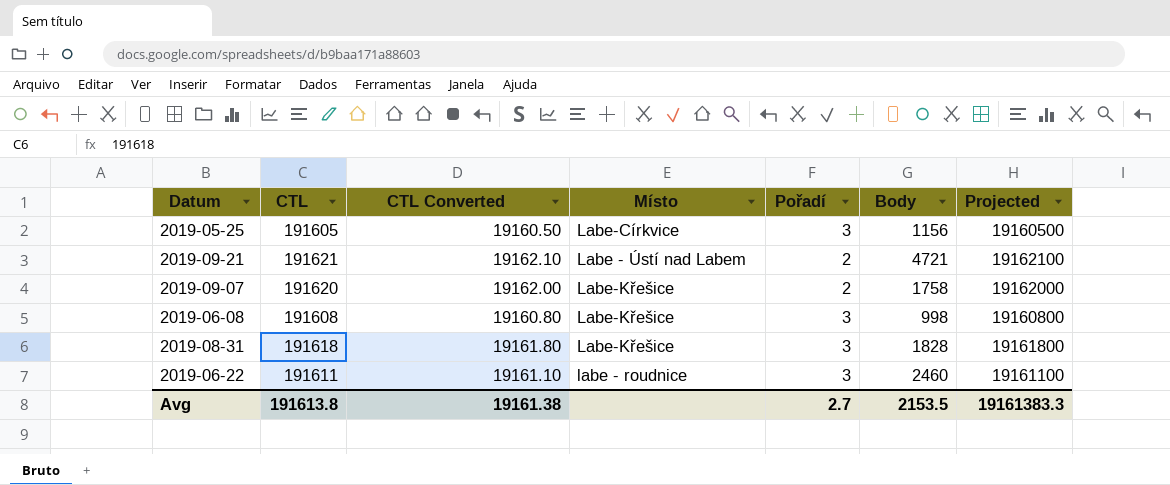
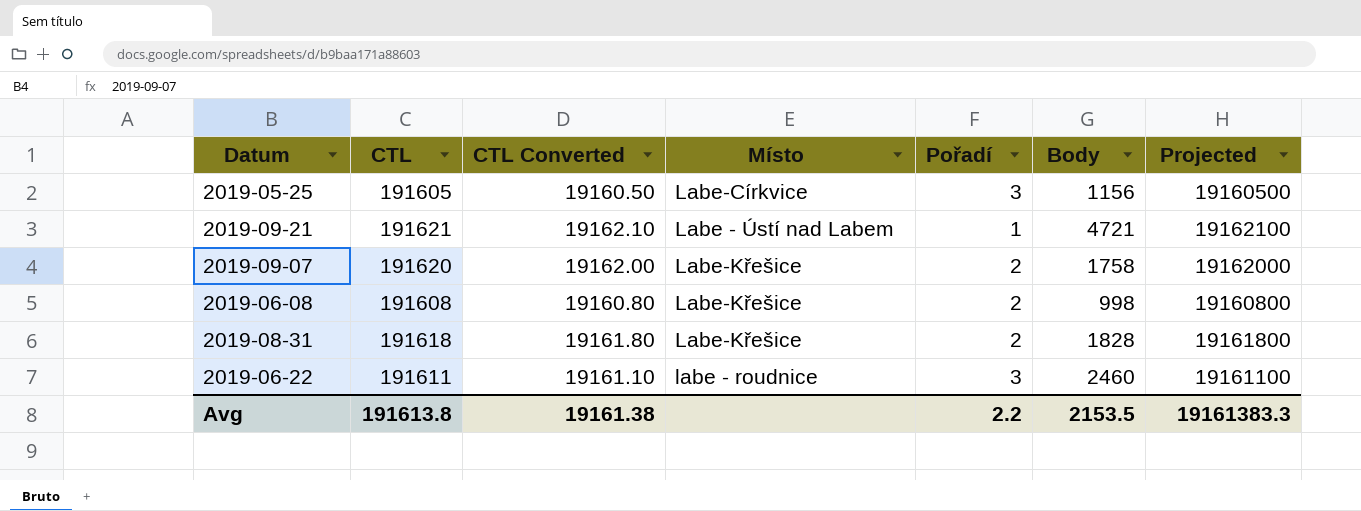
2019-09-21 | Pořadí: 2 -> 1
2019-06-08 | Pořadí: 3 -> 2
2019-08-31 | Pořadí: 3 -> 2
Avg | Pořadí: 2.7 -> 2.2

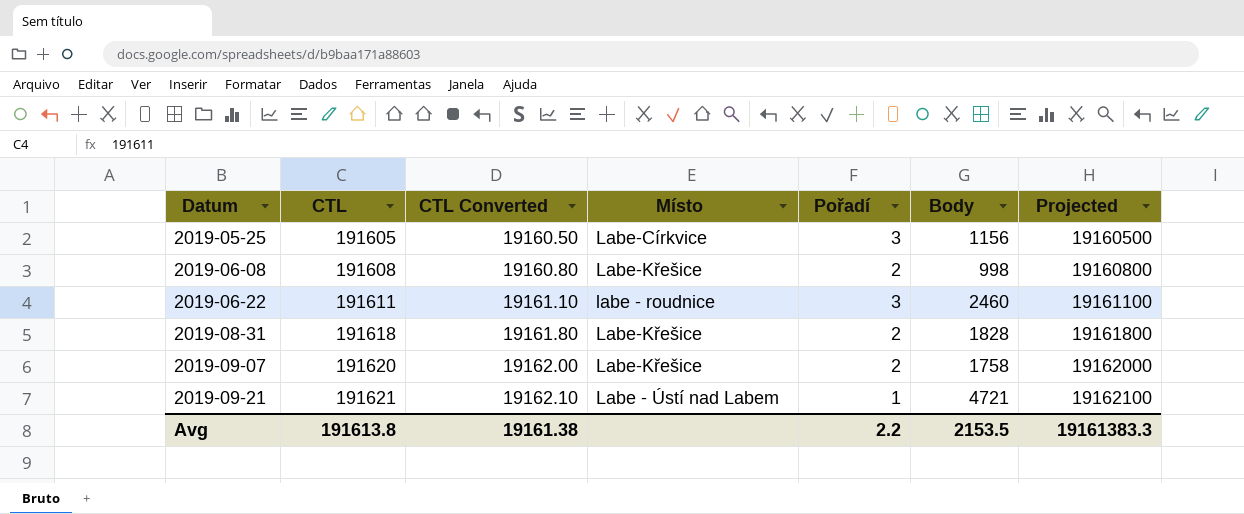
row order: none -> Datum ascending

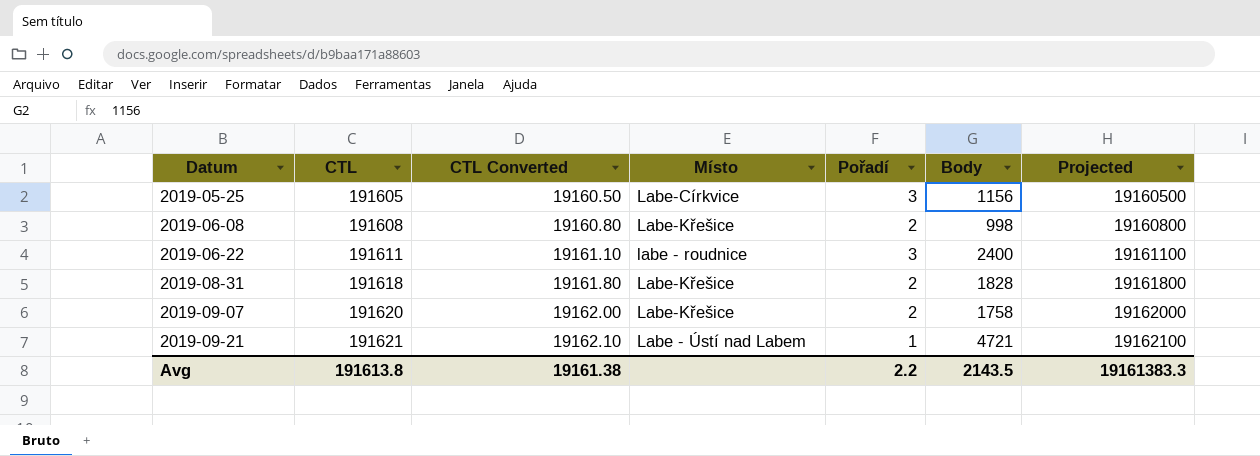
2019-06-22 | Body: 2460 -> 2400
Avg | Body: 2153.5 -> 2143.5

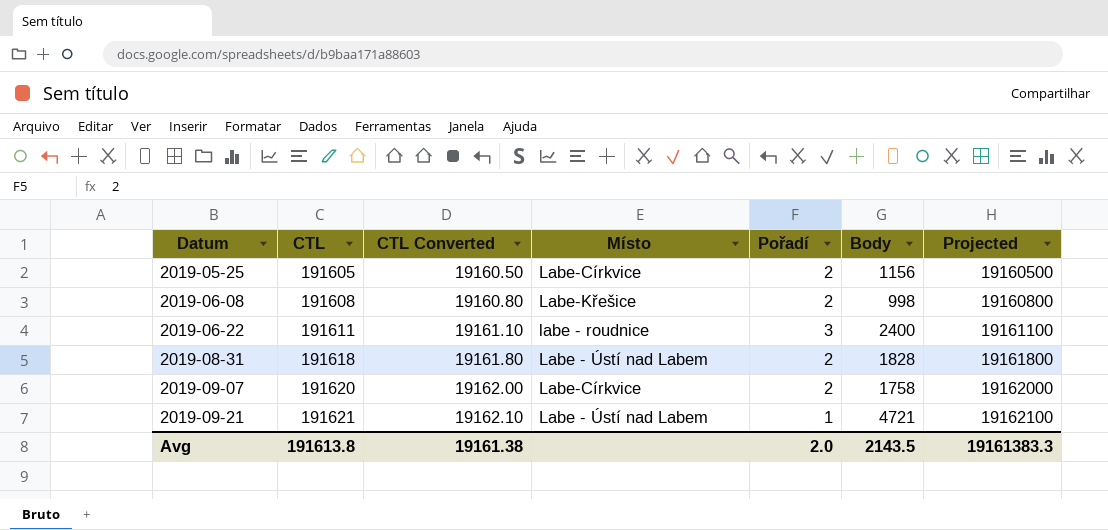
2019-05-25 | Pořadí: 3 -> 2
2019-08-31 | Místo: Labe-Křešice -> Labe - Ústí nad Labem
2019-09-07 | Místo: Labe-Křešice -> Labe-Církvice
Avg | Pořadí: 2.2 -> 2.0

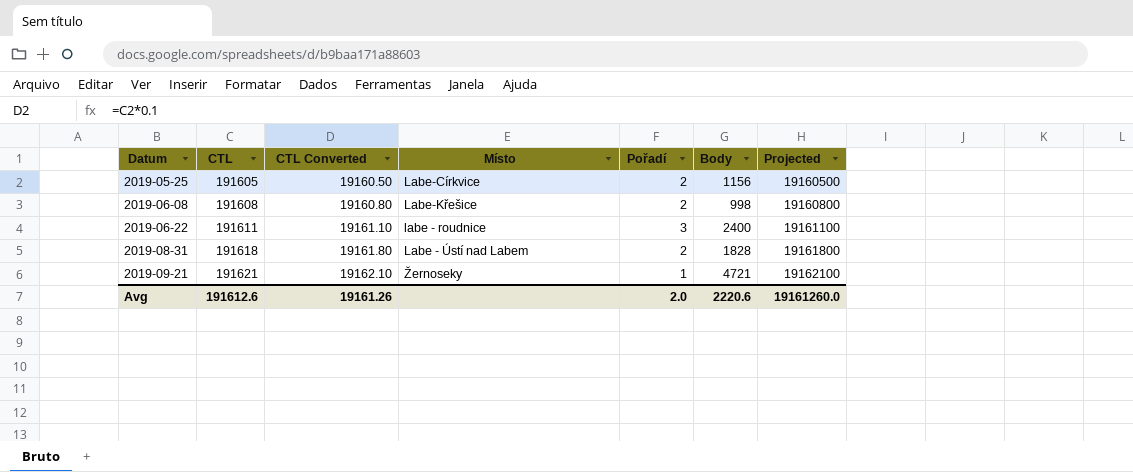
row 2019-09-07: 191620 | 19162.00 | Labe-Církvice | 2 | 1758 | 19162000 -> none
2019-09-21 | Místo: Labe - Ústí nad Labem -> Žernoseky
Avg | CTL: 191613.8 -> 191612.6
Avg | CTL Converted: 19161.38 -> 19161.26
Avg | Body: 2143.5 -> 2220.6
Avg | Projected: 19161383.3 -> 19161260.0

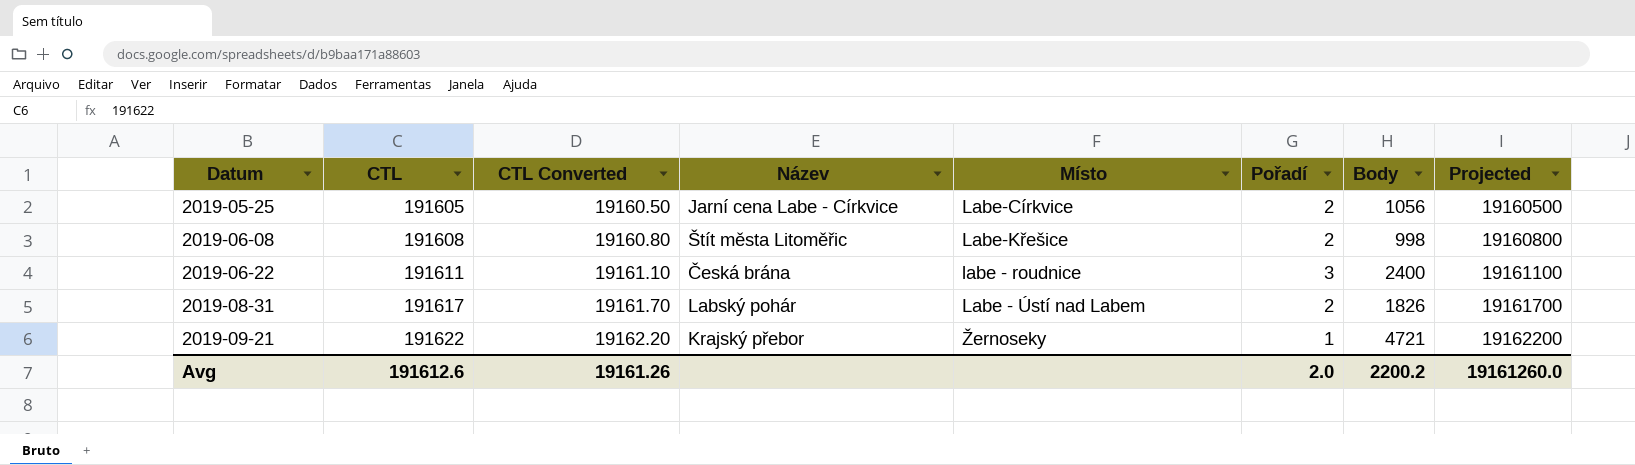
column Název | position: none -> 4
2019-05-25 | Body: 1156 -> 1056
2019-08-31 | CTL: 191618 -> 191617
2019-08-31 | CTL Converted: 19161.80 -> 19161.70
2019-08-31 | Body: 1828 -> 1826
2019-08-31 | Projected: 19161800 -> 19161700
2019-09-21 | CTL: 191621 -> 191622
2019-09-21 | CTL Converted: 19162.10 -> 19162.20
2019-09-21 | Projected: 19162100 -> 19162200
Avg | Body: 2220.6 -> 2200.2

